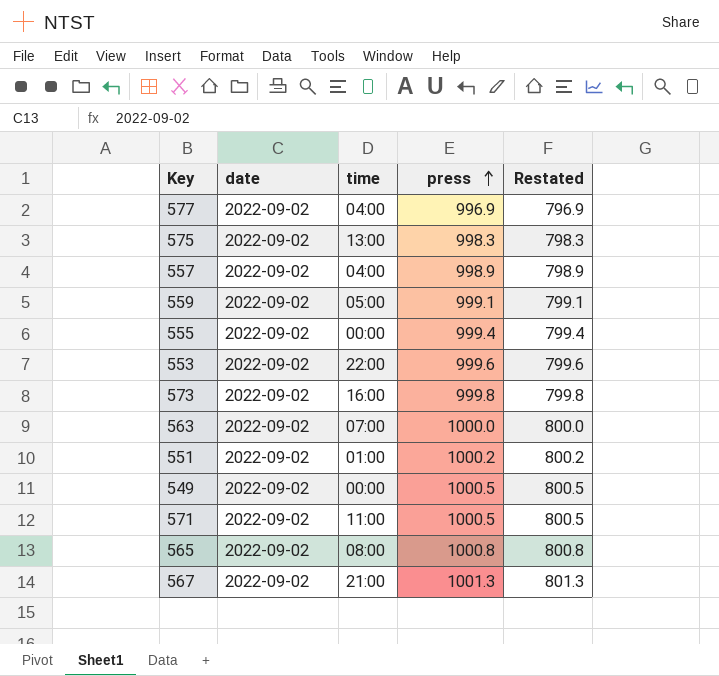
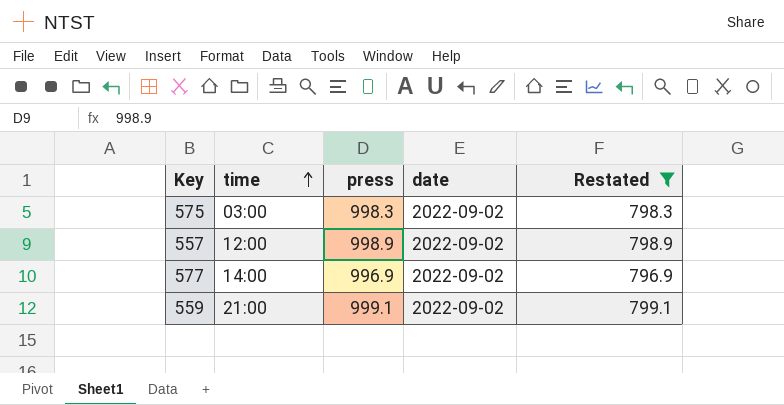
filter: none -> Restated <= 799.1
row order: press ascending -> time ascending
column date | position: 2 -> 4
575 | time: 13:00 -> 03:00
557 | time: 04:00 -> 12:00
577 | time: 04:00 -> 14:00
559 | time: 05:00 -> 21:00

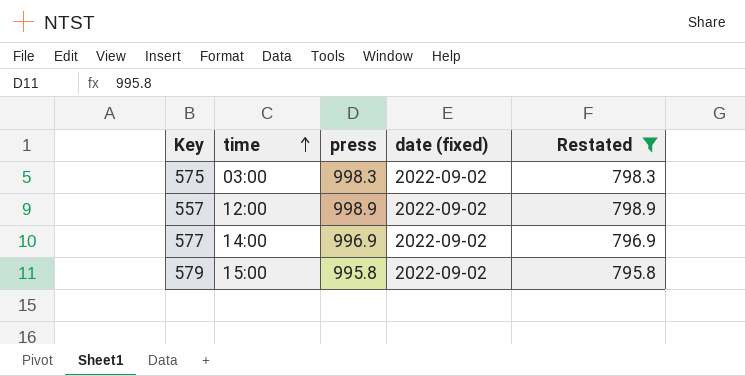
column name: date -> date (fixed)
row 559: 21:00 | 999.1 | 2022-09-02 | 799.1 -> none
row 579: none -> 15:00 | 995.8 | 2022-09-02 | 795.8

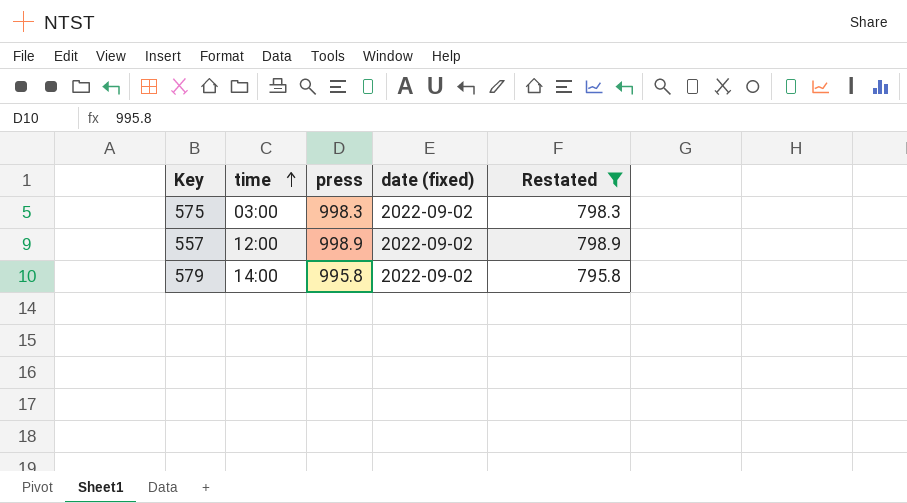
row 577: 14:00 | 996.9 | 2022-09-02 | 796.9 -> none
579 | time: 15:00 -> 14:00

